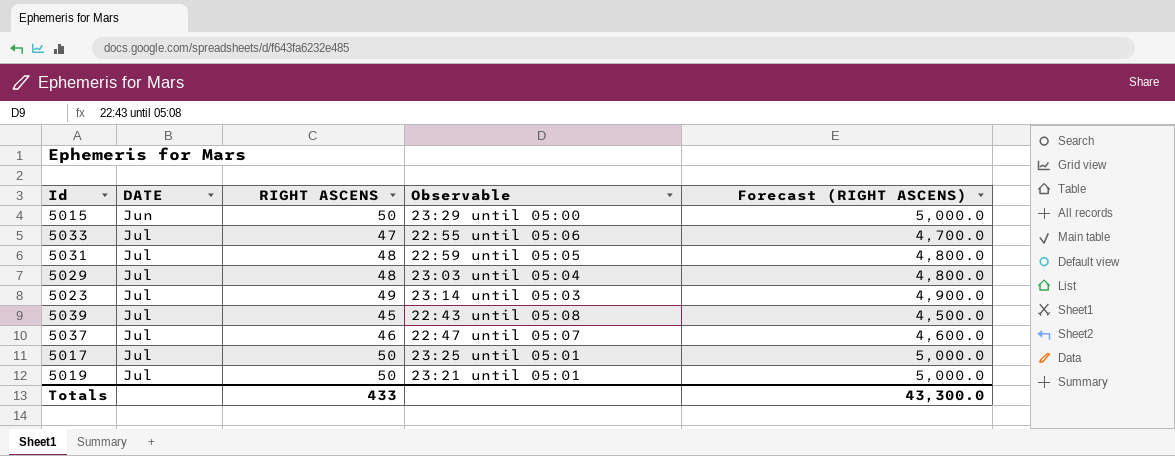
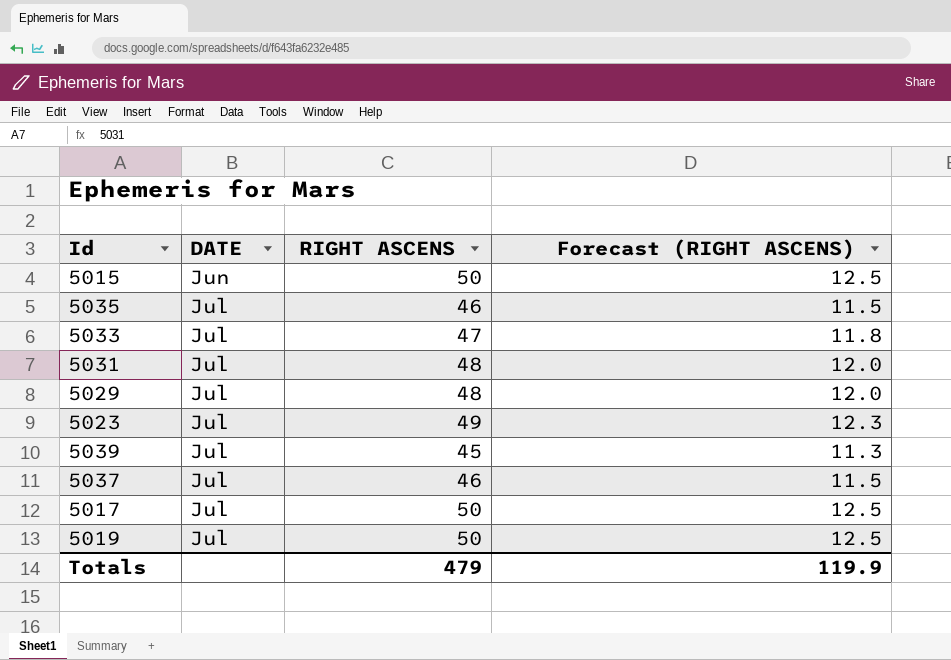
column Observable | position: 4 -> none
column Forecast (RIGHT ASCENS) | formula: [RIGHT ASCENS] * 100 -> [RIGHT ASCENS] * 0.25
row 5035: none -> Jul | 46 | 11.5
Totals | RIGHT ASCENS: 433 -> 479
Totals | Forecast (RIGHT ASCENS): 43,300.0 -> 119.9

